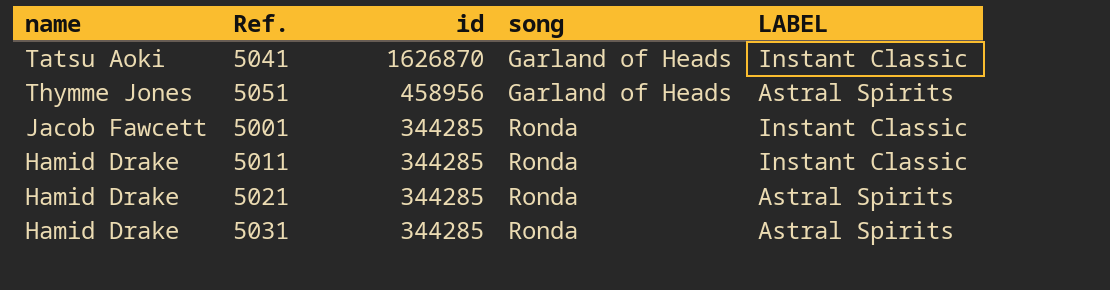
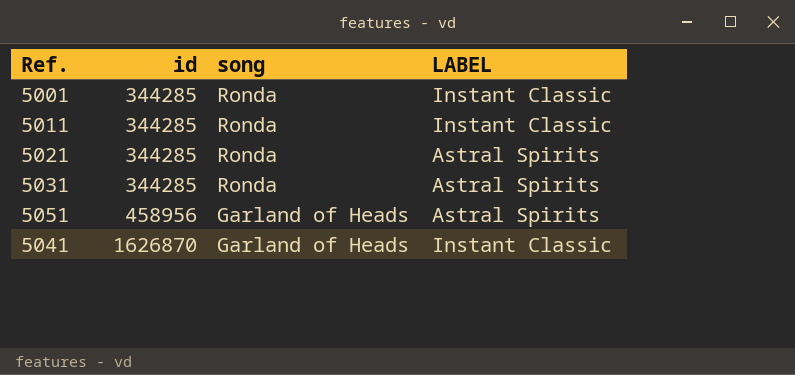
row order: id descending -> id ascending
column name | position: 1 -> none

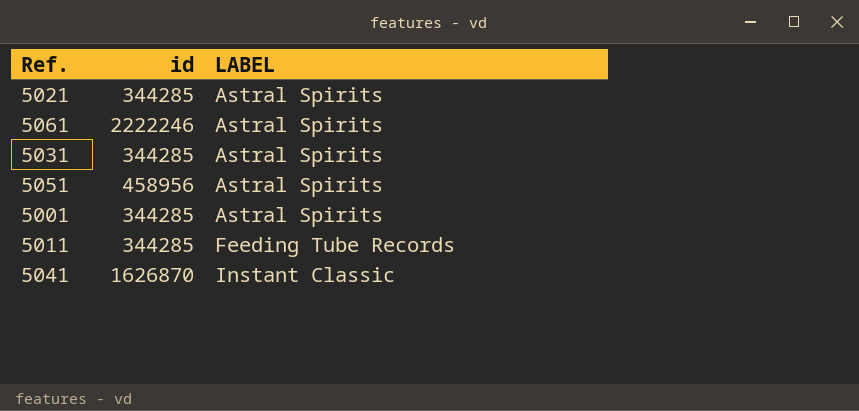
row order: id ascending -> LABEL ascending
column song | position: 3 -> none
row 5061: none -> 2222246 | Astral Spirits
5001 | LABEL: Instant Classic -> Astral Spirits
5011 | LABEL: Instant Classic -> Feeding Tube Records

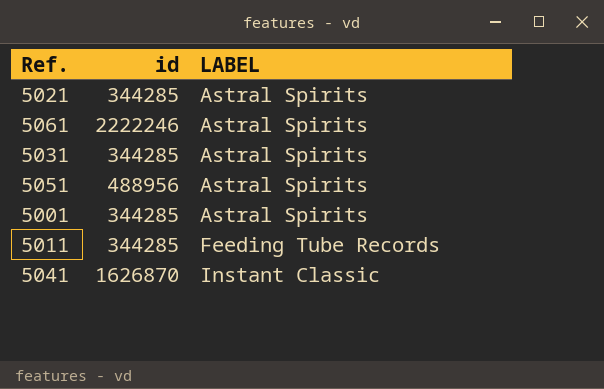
5051 | id: 458956 -> 488956

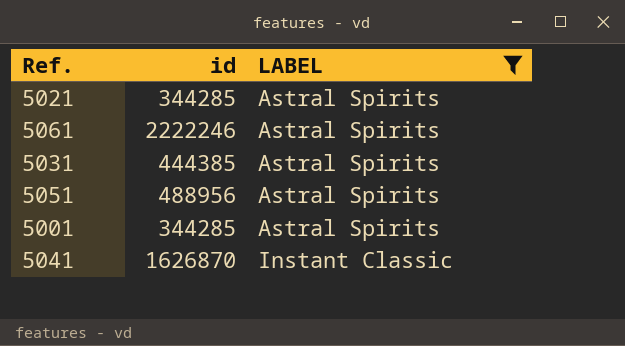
filter: none -> LABEL != Feeding Tube Records
5031 | id: 344285 -> 444385

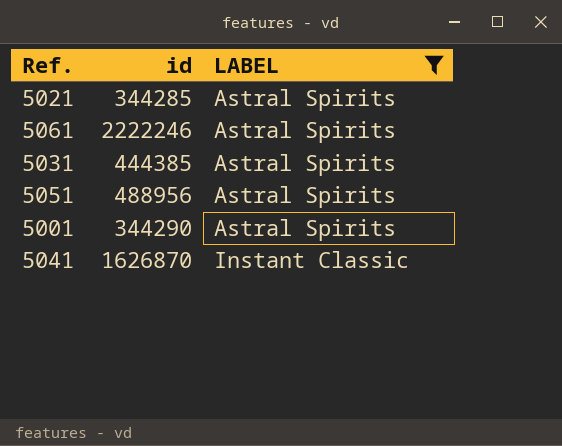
5001 | id: 344285 -> 344290

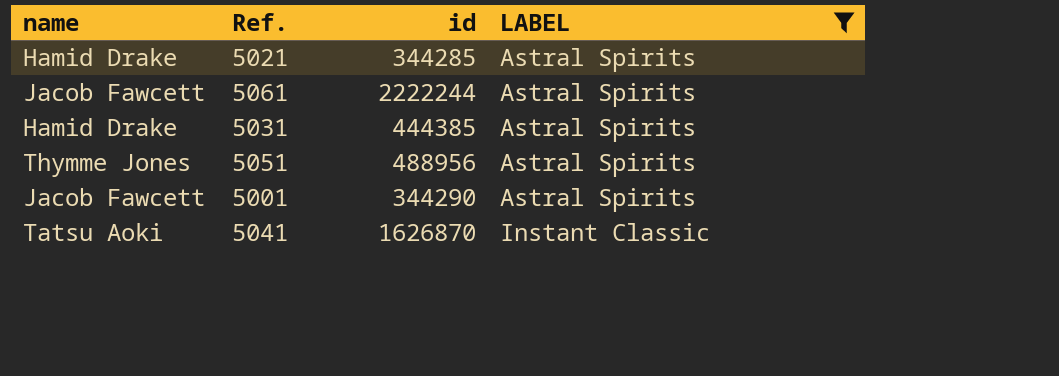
column name | position: none -> 1
5061 | id: 2222246 -> 2222244

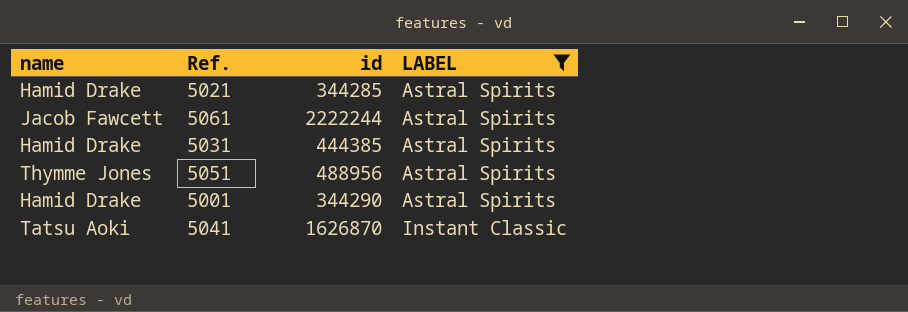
5001 | name: Jacob Fawcett -> Hamid Drake

